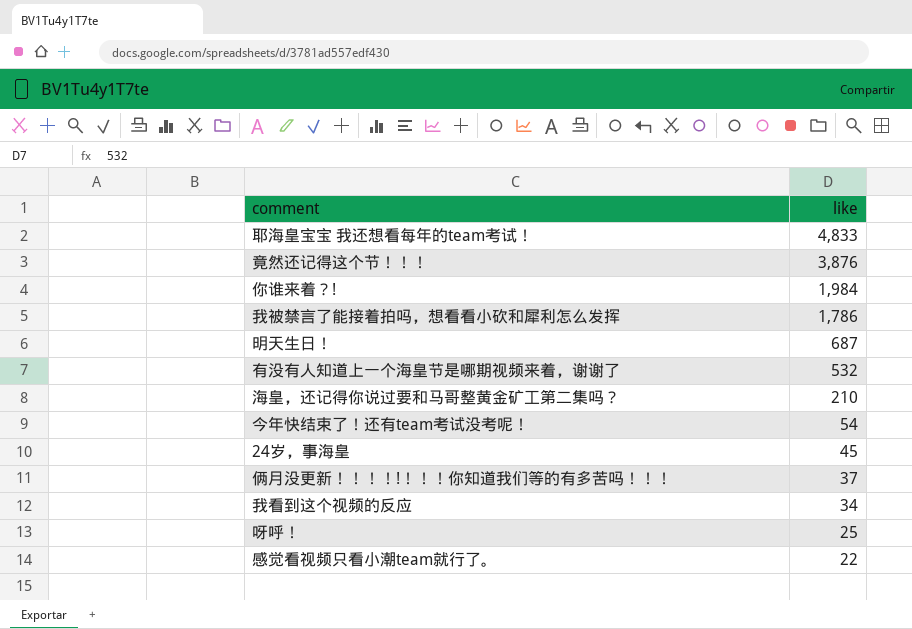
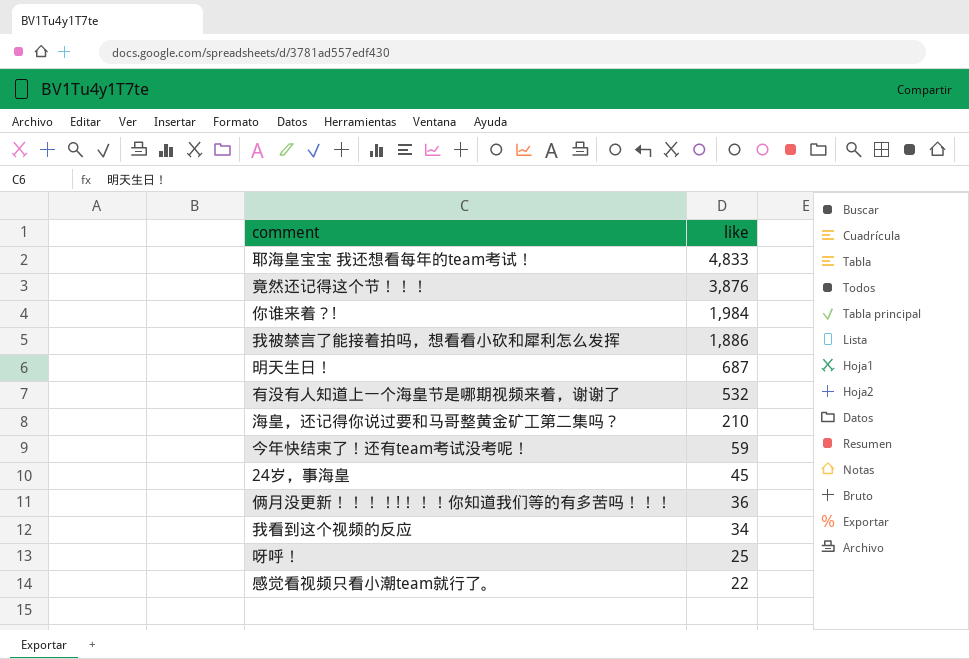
我被禁言了能接着拍吗，想看看小砍和犀利怎么发挥 | like: 1,786 -> 1,886
今年快结束了！还有team考试没考呢！ | like: 54 -> 59
俩月没更新！！！！!！！！你知道我们等的有多苦吗！！！ | like: 37 -> 36

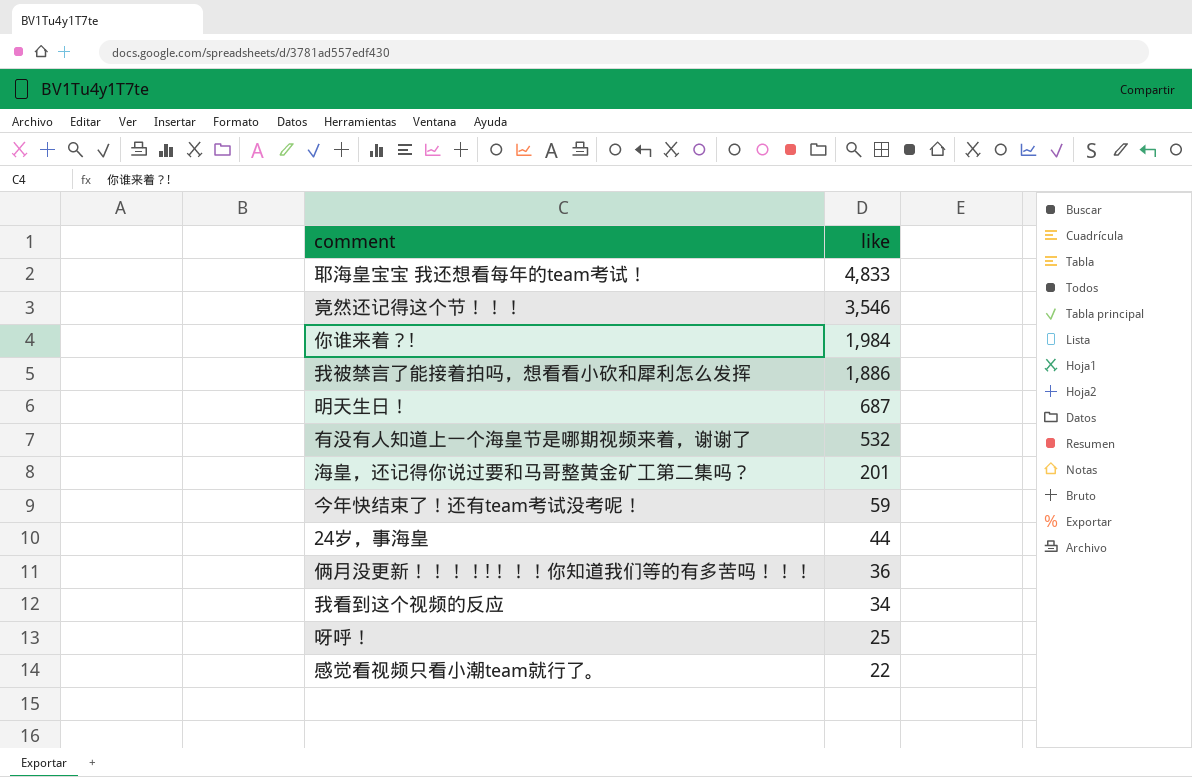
竟然还记得这个节！！！ | like: 3,876 -> 3,546
海皇，还记得你说过要和马哥整黄金矿工第二集吗？ | like: 210 -> 201
24岁，事海皇 | like: 45 -> 44

